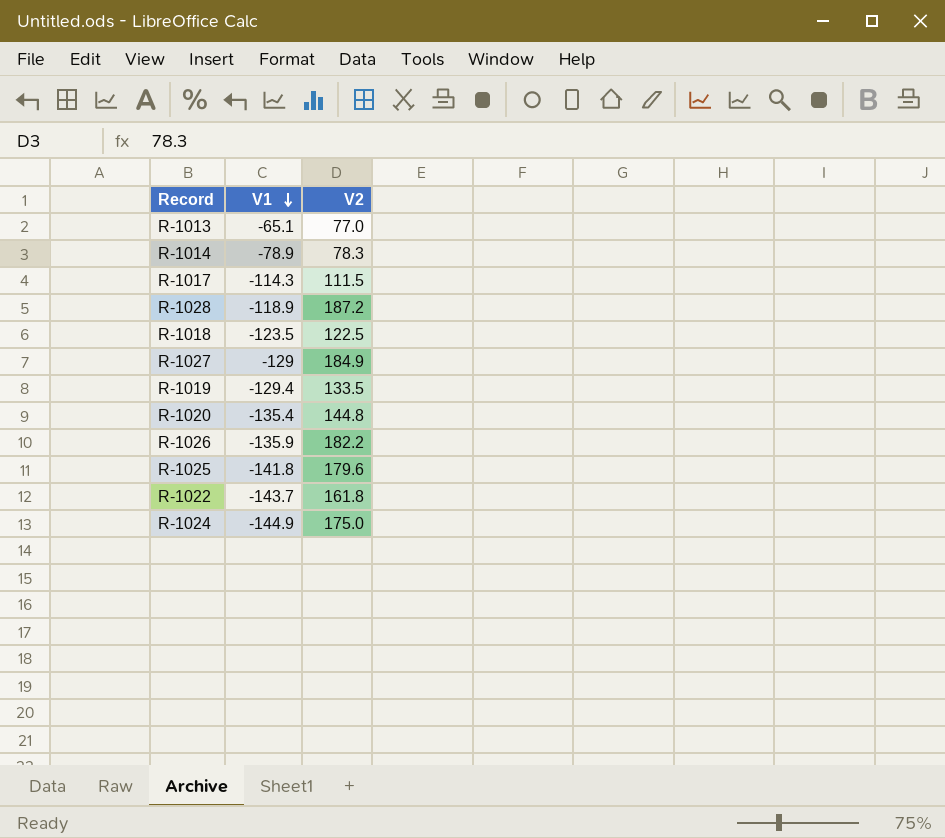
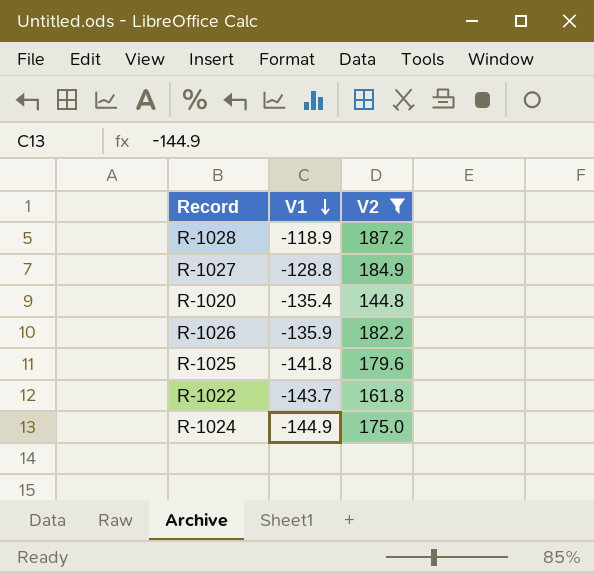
filter: none -> V2 >= 144.8
R-1027 | V1: -129 -> -128.8

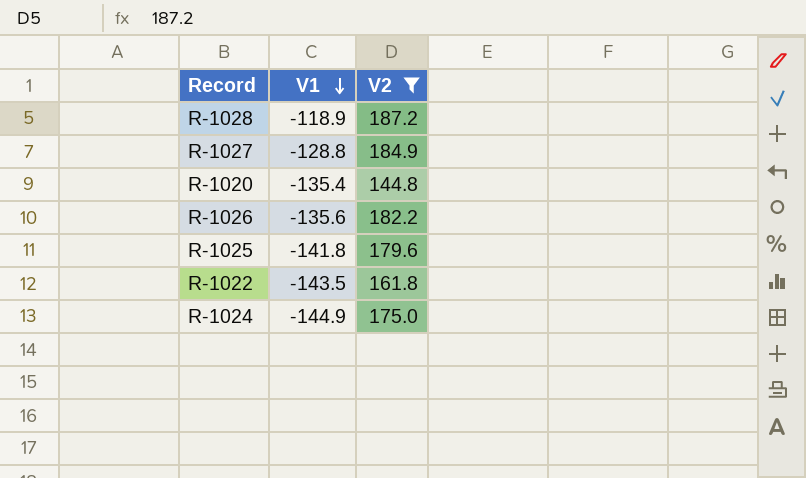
R-1026 | V1: -135.9 -> -135.6
R-1022 | V1: -143.7 -> -143.5

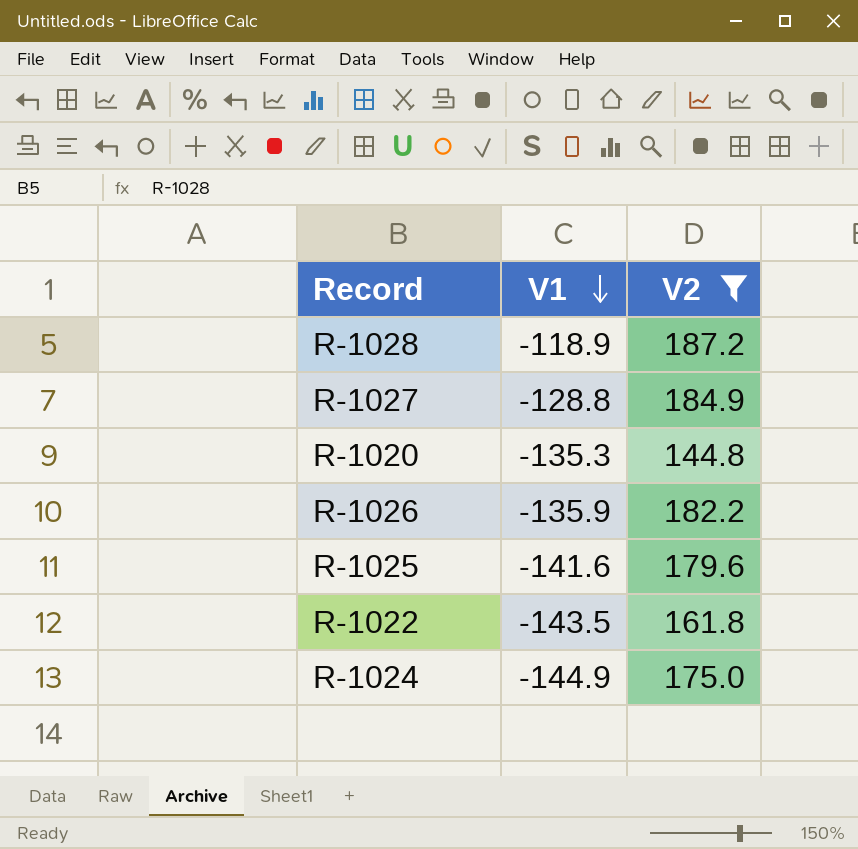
R-1020 | V1: -135.4 -> -135.3
R-1026 | V1: -135.6 -> -135.9
R-1025 | V1: -141.8 -> -141.6

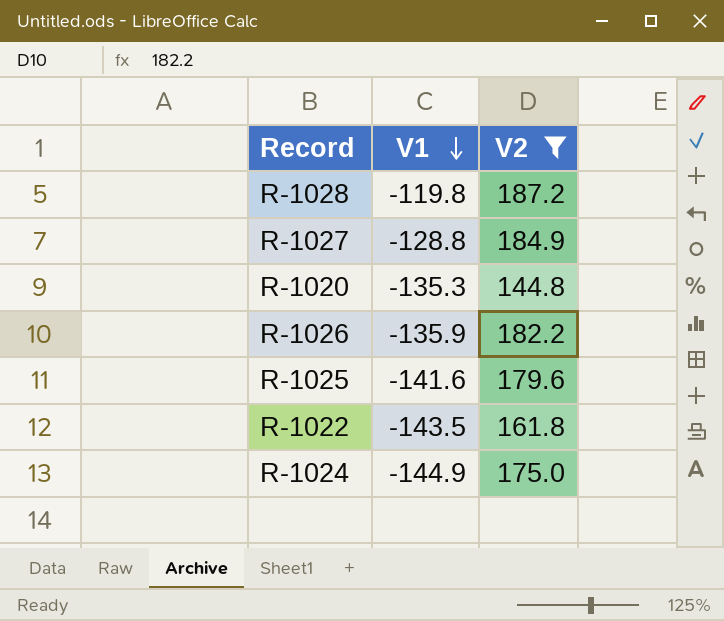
R-1028 | V1: -118.9 -> -119.8

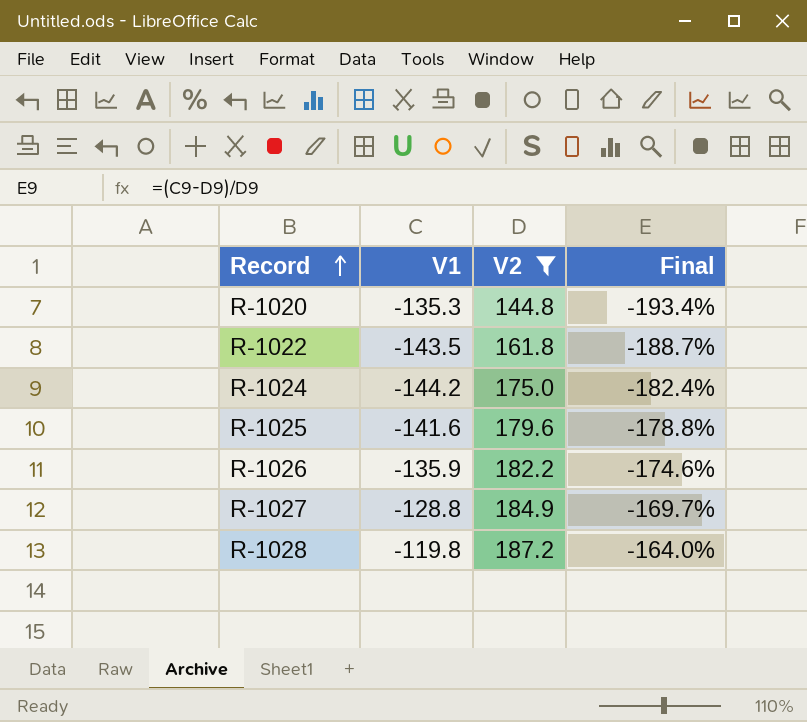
row order: V1 descending -> Record ascending
column Final | formula: none -> ([V1] - [V2]) / [V2]
R-1024 | V1: -144.9 -> -144.2

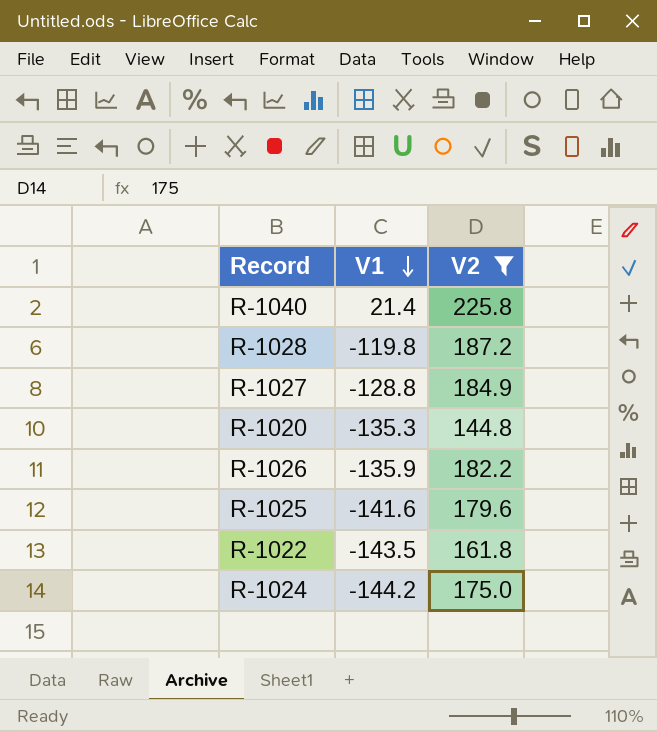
row order: Record ascending -> V1 descending
column Final | formula: ([V1] - [V2]) / [V2] -> none
row R-1040: none -> 21.4 | 225.8

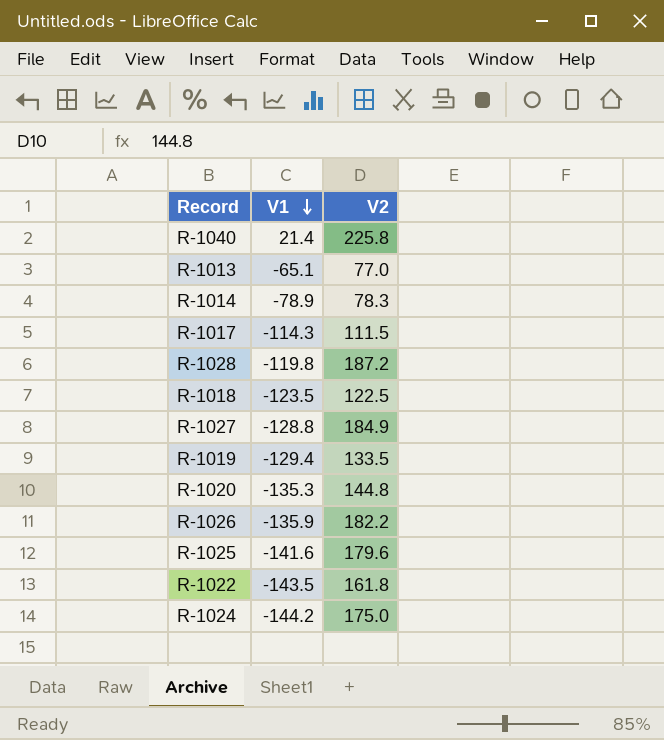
filter: V2 >= 144.8 -> none

